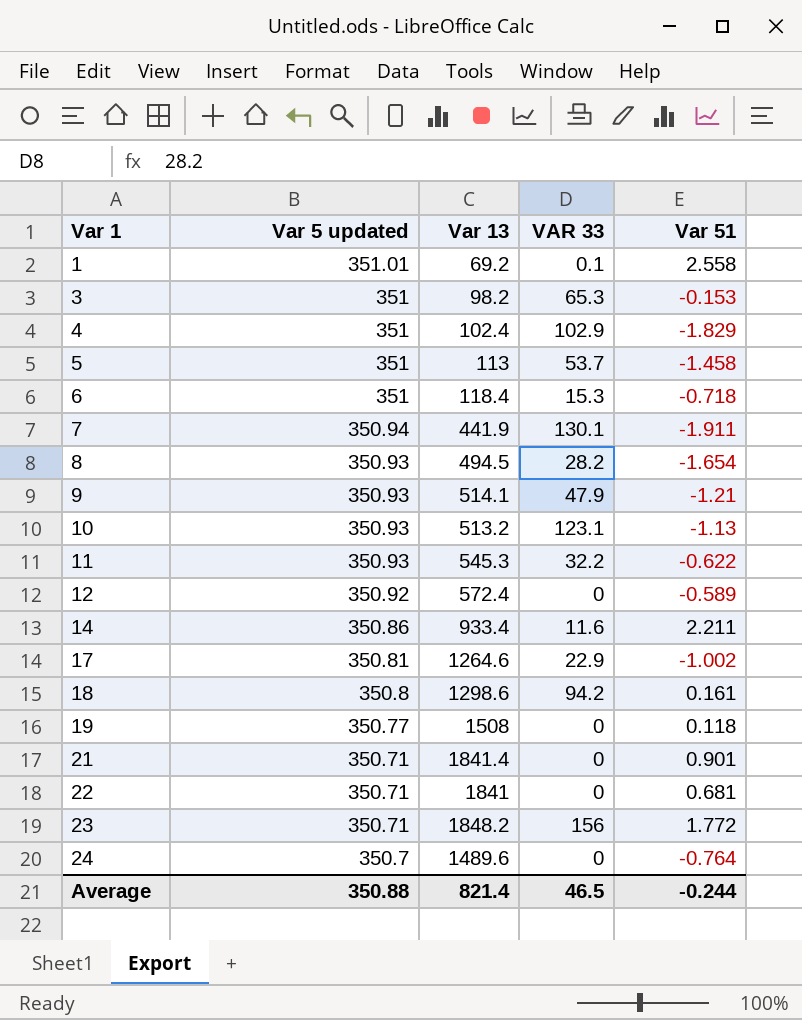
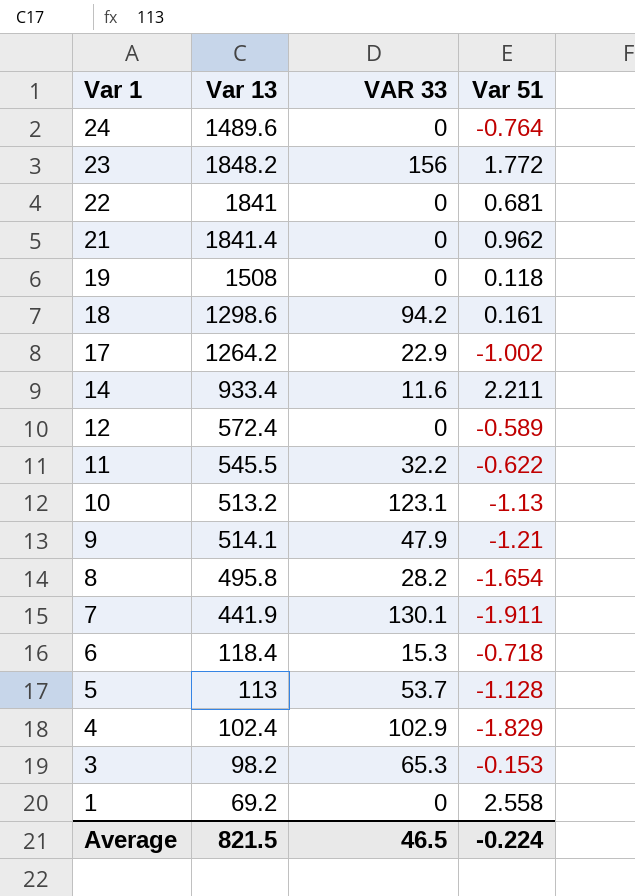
row order: Var 1 ascending -> Var 1 descending
column Var 5 updated | position: 2 -> none
21 | Var 51: 0.901 -> 0.962
17 | Var 13: 1264.6 -> 1264.2
11 | Var 13: 545.3 -> 545.5
8 | Var 13: 494.5 -> 495.8
5 | Var 51: -1.458 -> -1.128
1 | VAR 33: 0.1 -> 0
Average | Var 13: 821.4 -> 821.5
Average | Var 51: -0.244 -> -0.224

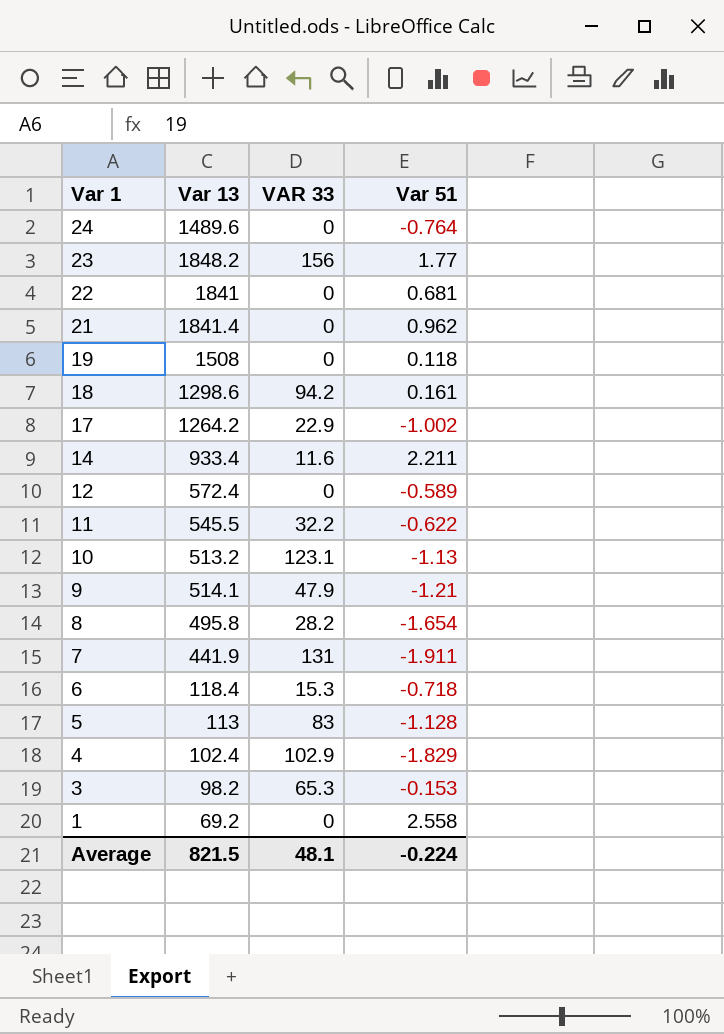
23 | Var 51: 1.772 -> 1.77
7 | VAR 33: 130.1 -> 131
5 | VAR 33: 53.7 -> 83
Average | VAR 33: 46.5 -> 48.1

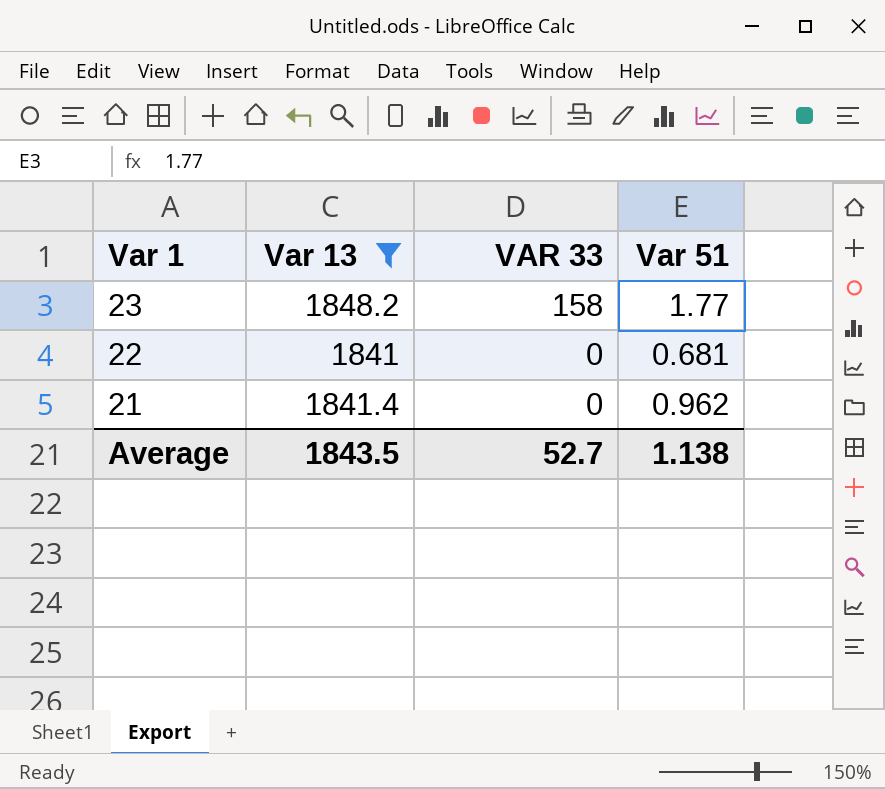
filter: none -> Var 13 >= 1841
23 | VAR 33: 156 -> 158
Average | Var 13: 821.5 -> 1843.5
Average | VAR 33: 48.1 -> 52.7
Average | Var 51: -0.224 -> 1.138

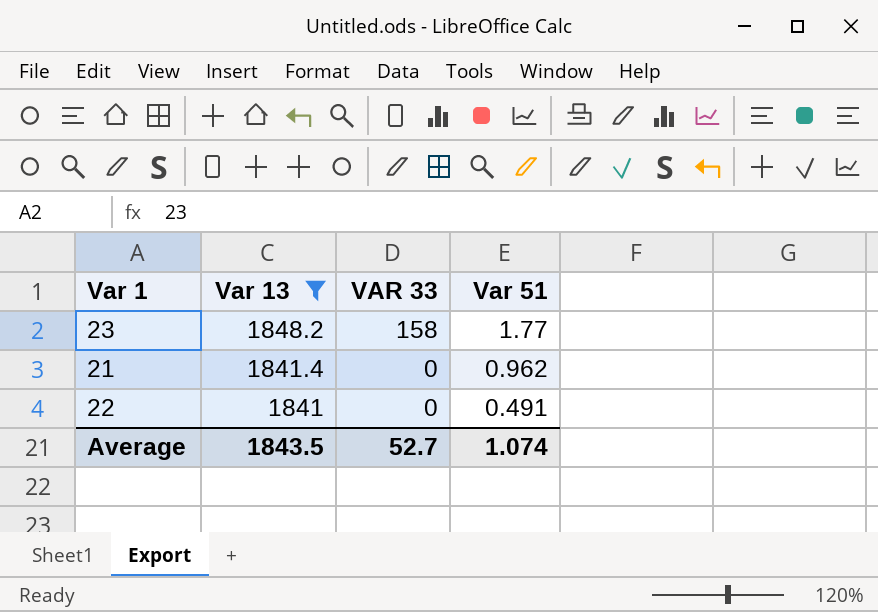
row order: Var 1 descending -> Var 13 descending
22 | Var 51: 0.681 -> 0.491
Average | Var 51: 1.138 -> 1.074

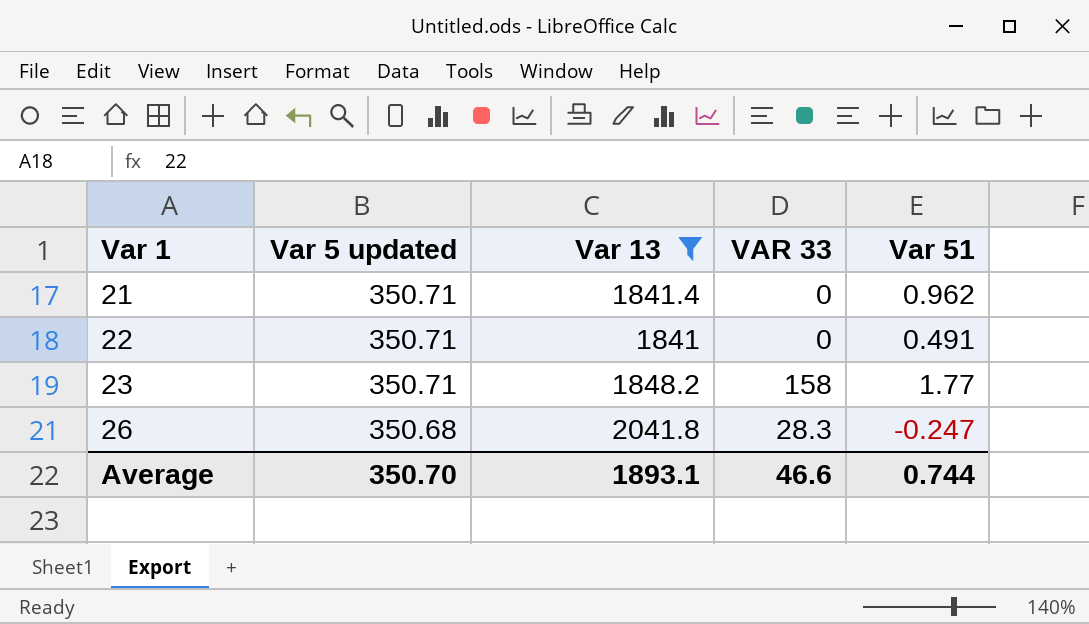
row order: Var 13 descending -> Var 1 ascending
column Var 5 updated | position: none -> 2
row 26: none -> 350.68 | 2041.8 | 28.3 | -0.247
Average | Var 13: 1843.5 -> 1893.1
Average | VAR 33: 52.7 -> 46.6
Average | Var 51: 1.074 -> 0.744

